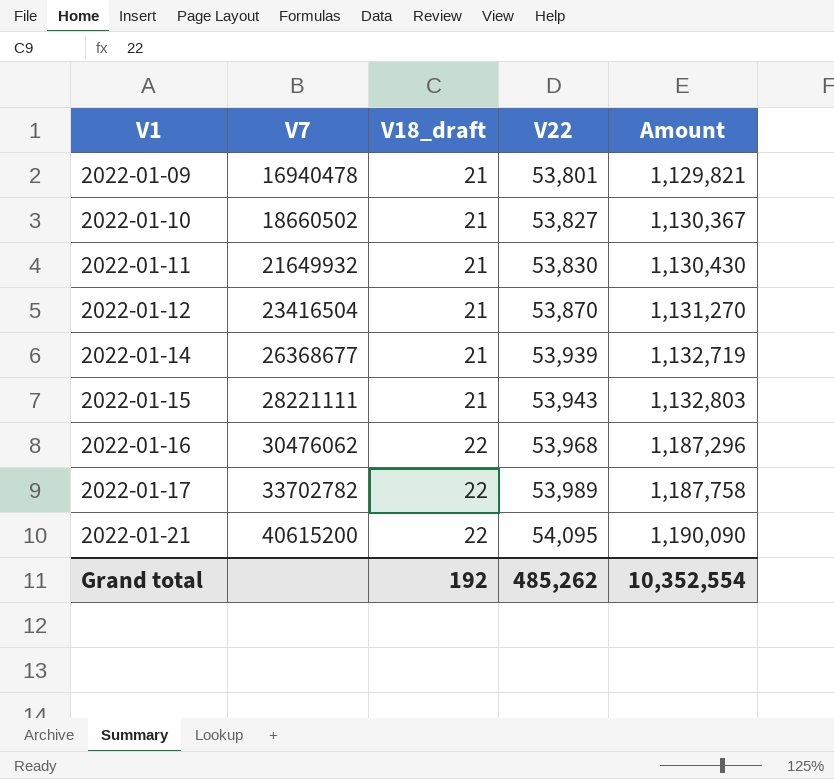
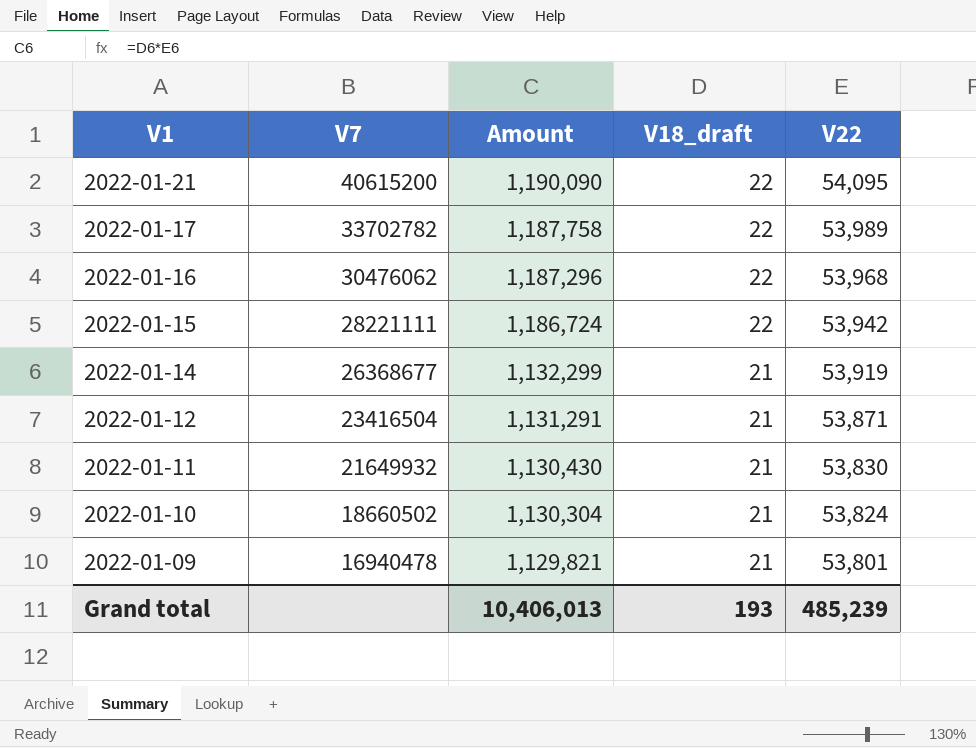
row order: V1 ascending -> V1 descending
column Amount | position: 5 -> 3
2022-01-15 | Amount: 1,132,803 -> 1,186,724
2022-01-15 | V18_draft: 21 -> 22
2022-01-15 | V22: 53,943 -> 53,942
2022-01-14 | Amount: 1,132,719 -> 1,132,299
2022-01-14 | V22: 53,939 -> 53,919
2022-01-12 | Amount: 1,131,270 -> 1,131,291
2022-01-12 | V22: 53,870 -> 53,871
2022-01-10 | Amount: 1,130,367 -> 1,130,304
2022-01-10 | V22: 53,827 -> 53,824
Grand total | Amount: 10,352,554 -> 10,406,013
Grand total | V18_draft: 192 -> 193
Grand total | V22: 485,262 -> 485,239

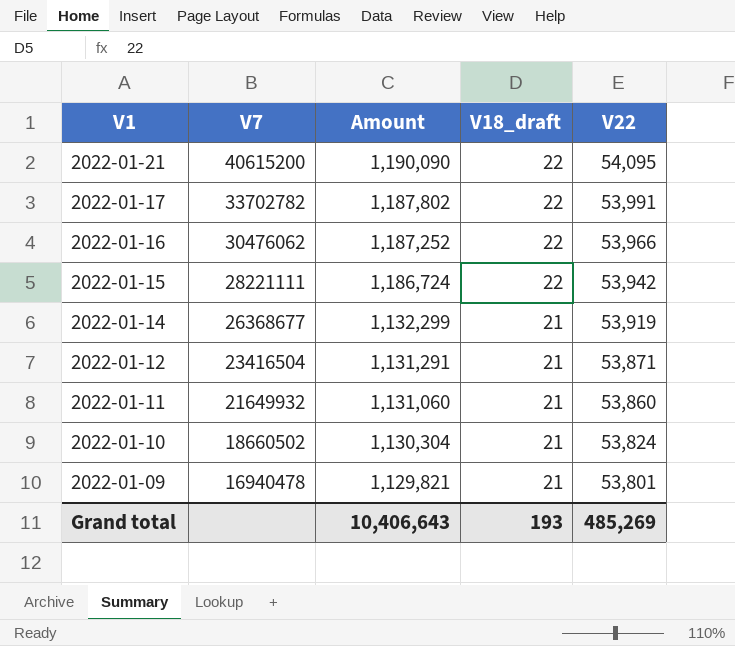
2022-01-17 | Amount: 1,187,758 -> 1,187,802
2022-01-17 | V22: 53,989 -> 53,991
2022-01-16 | Amount: 1,187,296 -> 1,187,252
2022-01-16 | V22: 53,968 -> 53,966
2022-01-11 | Amount: 1,130,430 -> 1,131,060
2022-01-11 | V22: 53,830 -> 53,860
Grand total | Amount: 10,406,013 -> 10,406,643
Grand total | V22: 485,239 -> 485,269

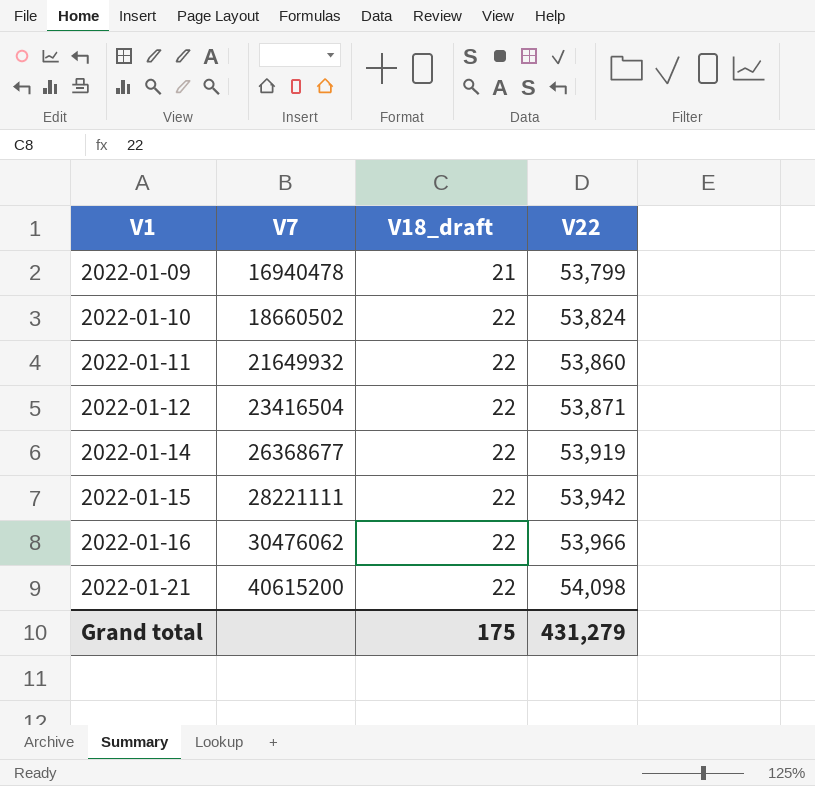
row order: V1 descending -> V1 ascending
column Amount | formula: [V18_draft] * [V22] -> none
row 2022-01-17: 33702782 | 1,187,802 | 22 | 53,991 -> none
2022-01-09 | V22: 53,801 -> 53,799
2022-01-10 | V18_draft: 21 -> 22
2022-01-11 | V18_draft: 21 -> 22
2022-01-12 | V18_draft: 21 -> 22
2022-01-14 | V18_draft: 21 -> 22
2022-01-21 | V22: 54,095 -> 54,098
Grand total | V18_draft: 193 -> 175
Grand total | V22: 485,269 -> 431,279

